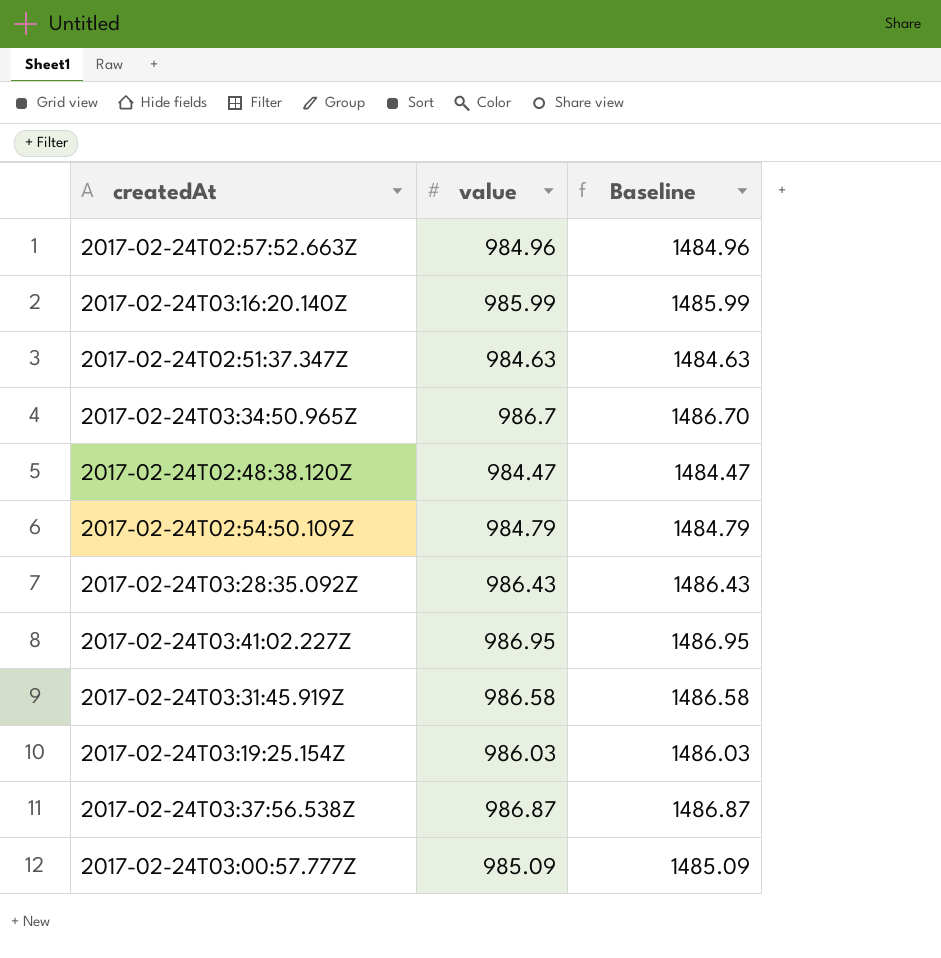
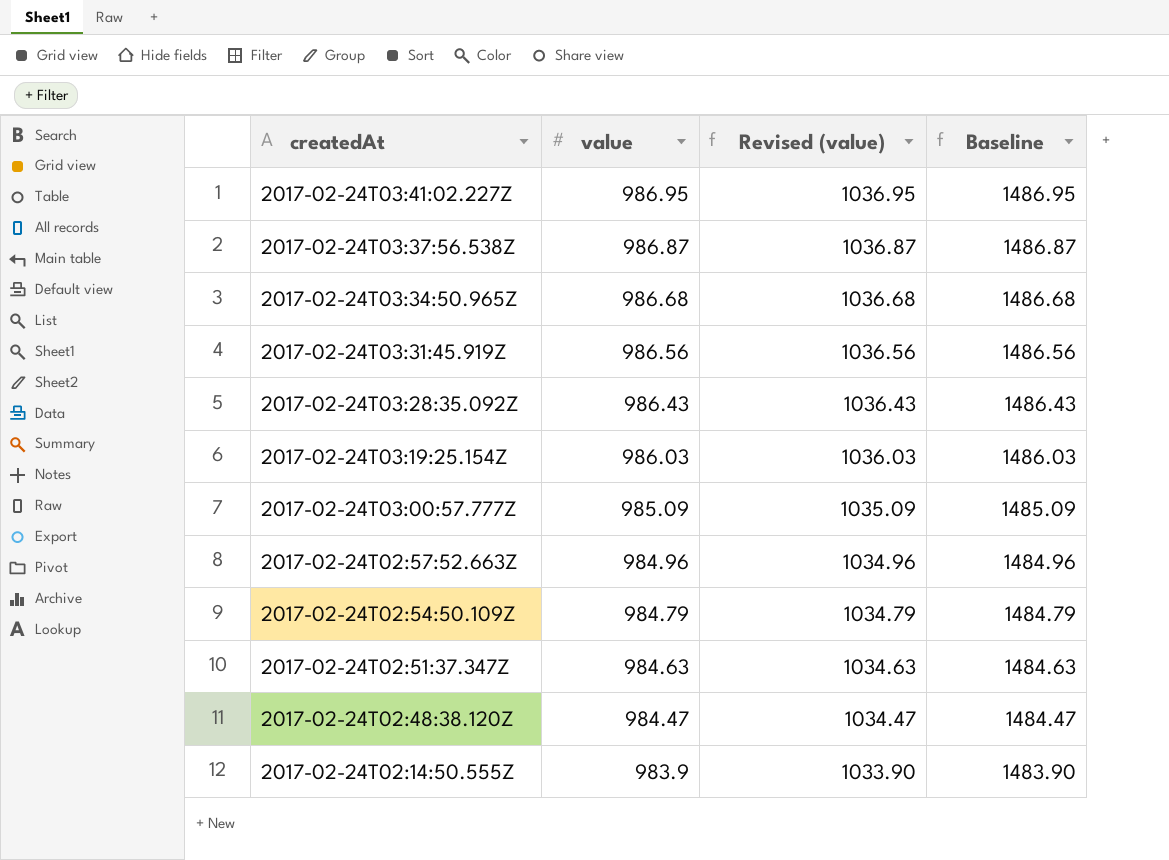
row order: none -> createdAt descending
column Revised (value) | formula: none -> [value] + 50
row 2017-02-24T03:16:20.140Z: 985.99 | 1485.99 -> none
2017-02-24T03:34:50.965Z | value: 986.7 -> 986.68
2017-02-24T03:34:50.965Z | Baseline: 1486.70 -> 1486.68
2017-02-24T03:31:45.919Z | value: 986.58 -> 986.56
2017-02-24T03:31:45.919Z | Baseline: 1486.58 -> 1486.56
row 2017-02-24T02:14:50.555Z: none -> 983.9 | 1033.90 | 1483.90

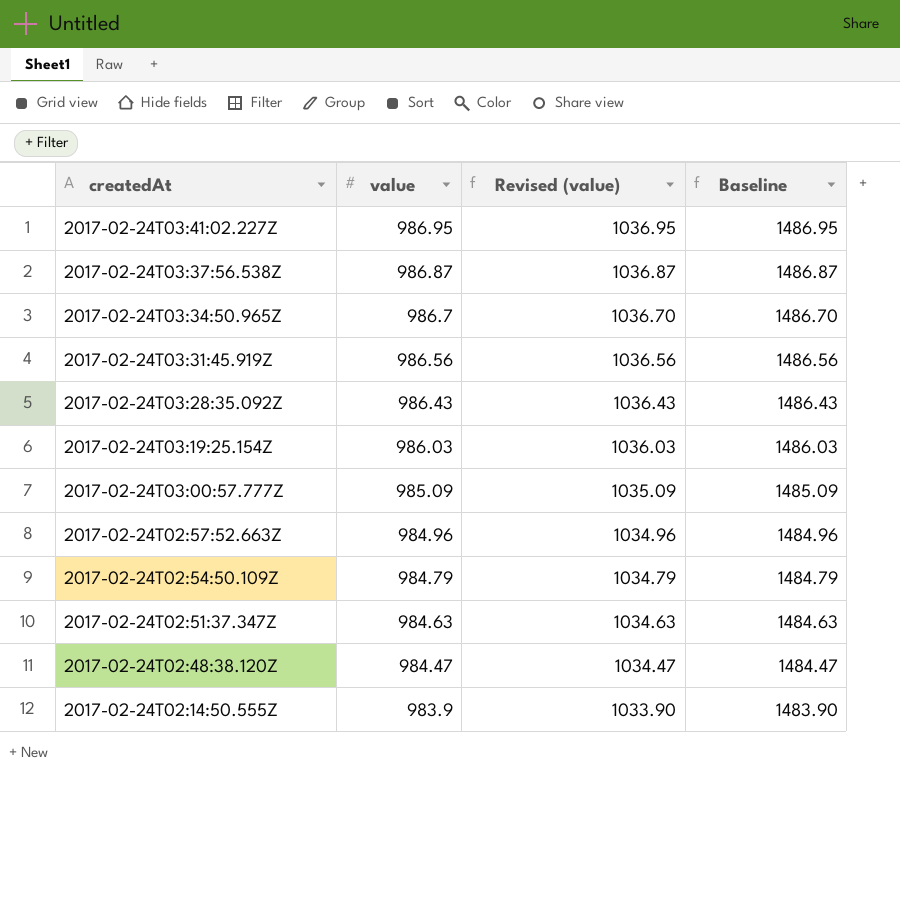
2017-02-24T03:34:50.965Z | value: 986.68 -> 986.7
2017-02-24T03:34:50.965Z | Revised (value): 1036.68 -> 1036.70
2017-02-24T03:34:50.965Z | Baseline: 1486.68 -> 1486.70

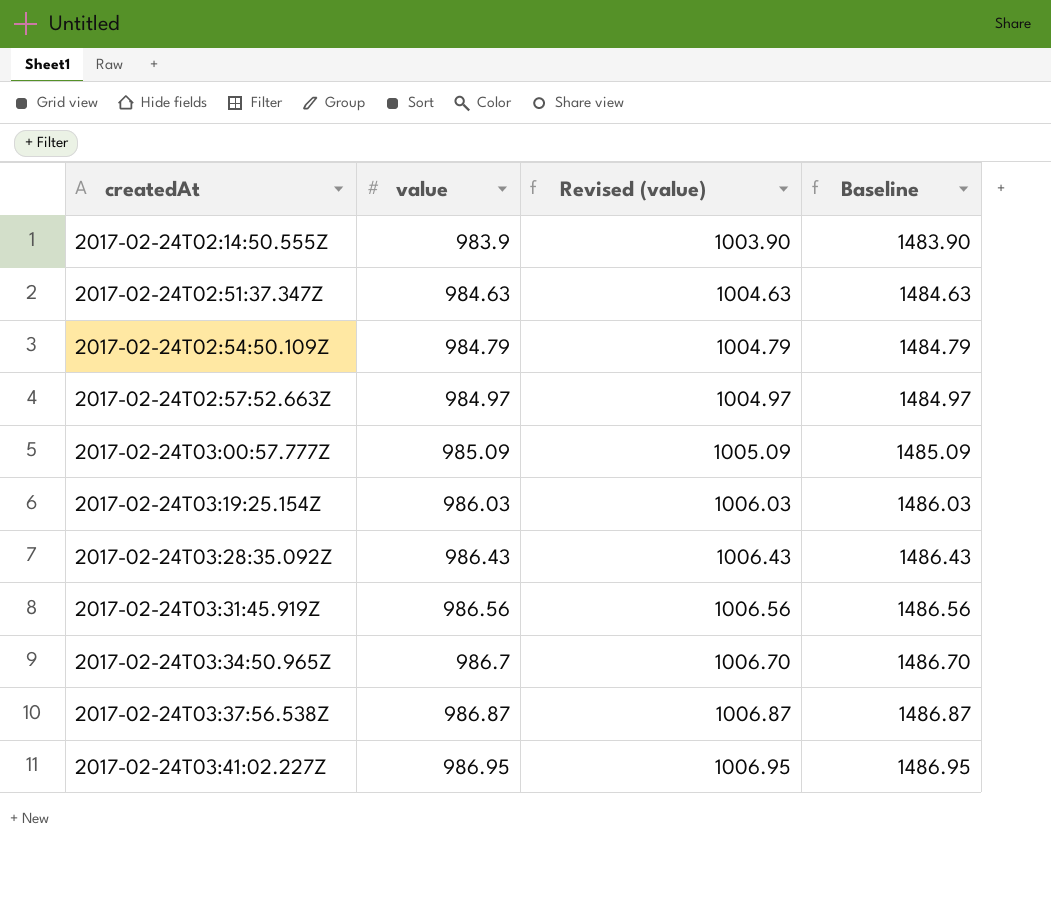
row order: createdAt descending -> createdAt ascending
column Revised (value) | formula: [value] + 50 -> [value] + 20
row 2017-02-24T02:48:38.120Z: 984.47 | 1034.47 | 1484.47 -> none
2017-02-24T02:57:52.663Z | value: 984.96 -> 984.97
2017-02-24T02:57:52.663Z | Baseline: 1484.96 -> 1484.97

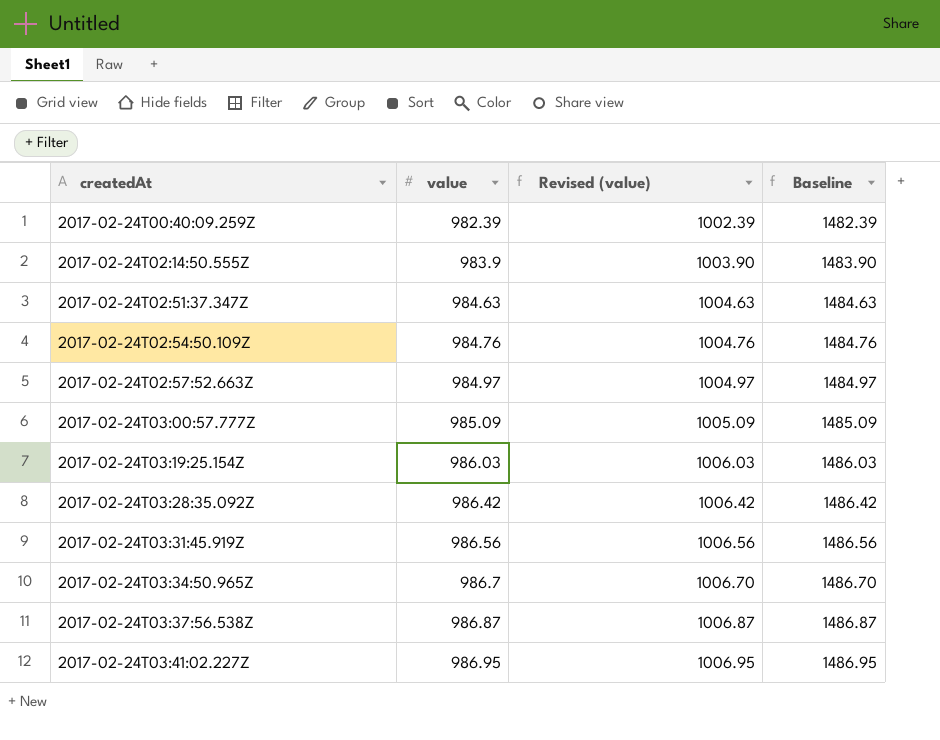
row 2017-02-24T00:40:09.259Z: none -> 982.39 | 1002.39 | 1482.39
2017-02-24T02:54:50.109Z | value: 984.79 -> 984.76
2017-02-24T02:54:50.109Z | Revised (value): 1004.79 -> 1004.76
2017-02-24T02:54:50.109Z | Baseline: 1484.79 -> 1484.76
2017-02-24T03:28:35.092Z | value: 986.43 -> 986.42
2017-02-24T03:28:35.092Z | Revised (value): 1006.43 -> 1006.42
2017-02-24T03:28:35.092Z | Baseline: 1486.43 -> 1486.42

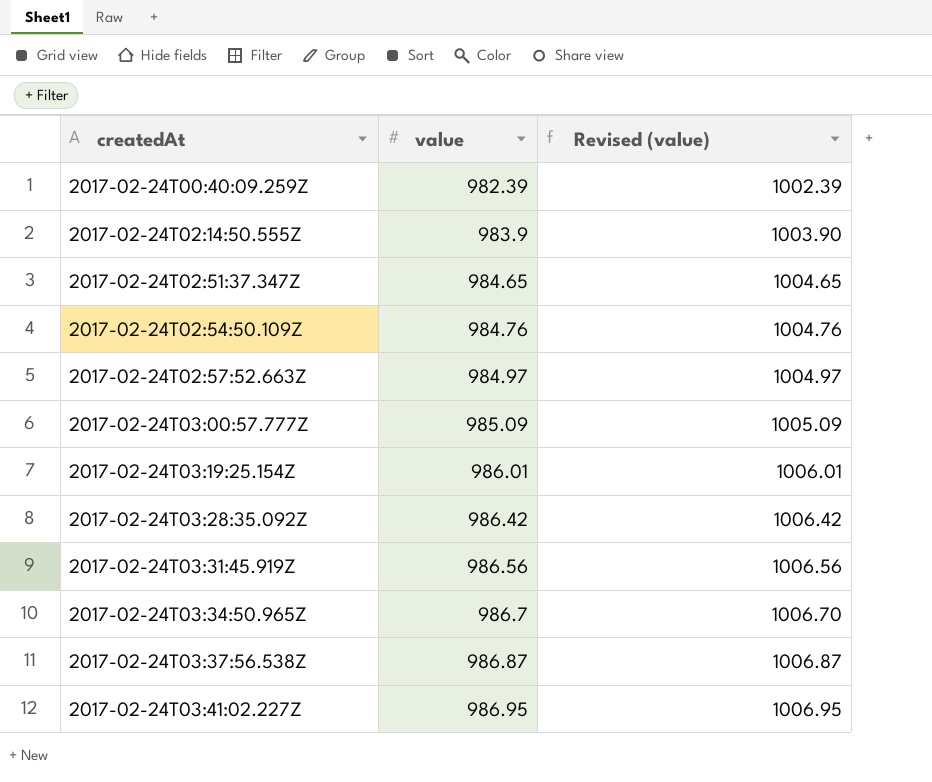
column Baseline | formula: [value] + 500 -> none
2017-02-24T02:51:37.347Z | value: 984.63 -> 984.65
2017-02-24T02:51:37.347Z | Revised (value): 1004.63 -> 1004.65
2017-02-24T03:19:25.154Z | value: 986.03 -> 986.01
2017-02-24T03:19:25.154Z | Revised (value): 1006.03 -> 1006.01

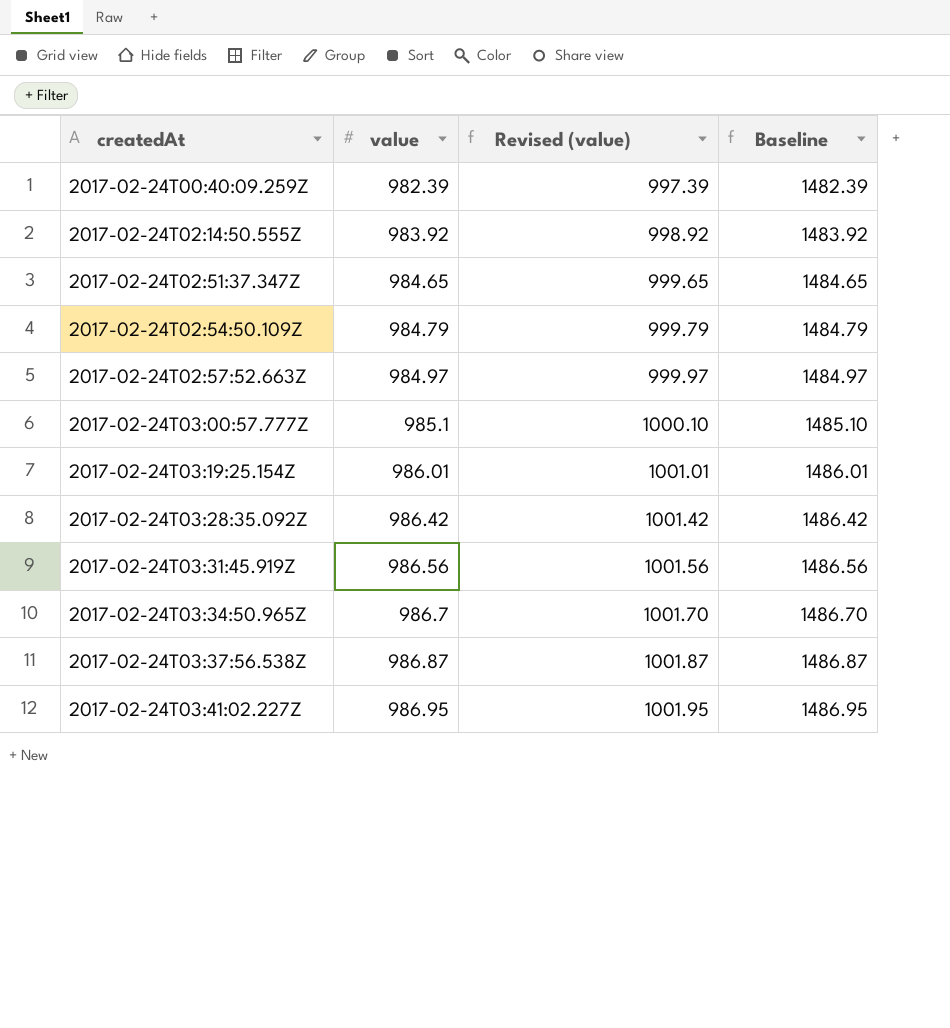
column Revised (value) | formula: [value] + 20 -> [value] + 15
column Baseline | formula: none -> [value] + 500
2017-02-24T02:14:50.555Z | value: 983.9 -> 983.92
2017-02-24T02:54:50.109Z | value: 984.76 -> 984.79
2017-02-24T03:00:57.777Z | value: 985.09 -> 985.1

